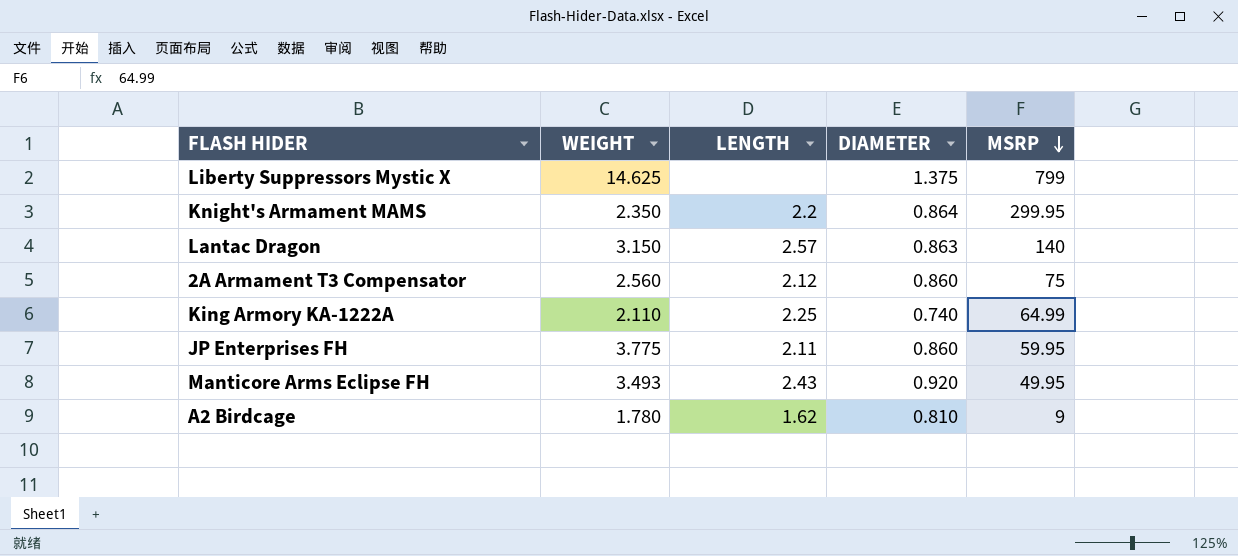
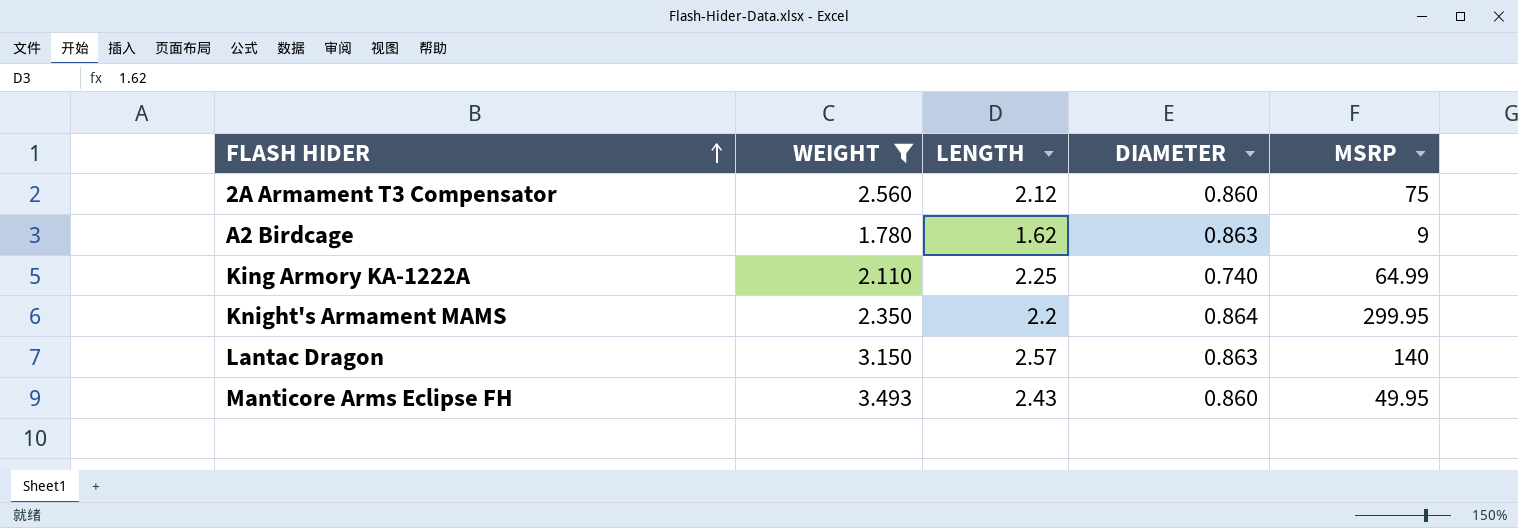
filter: none -> WEIGHT <= 3.493
row order: MSRP descending -> FLASH HIDER ascending
A2 Birdcage | DIAMETER: 0.810 -> 0.863
Manticore Arms Eclipse FH | DIAMETER: 0.920 -> 0.860

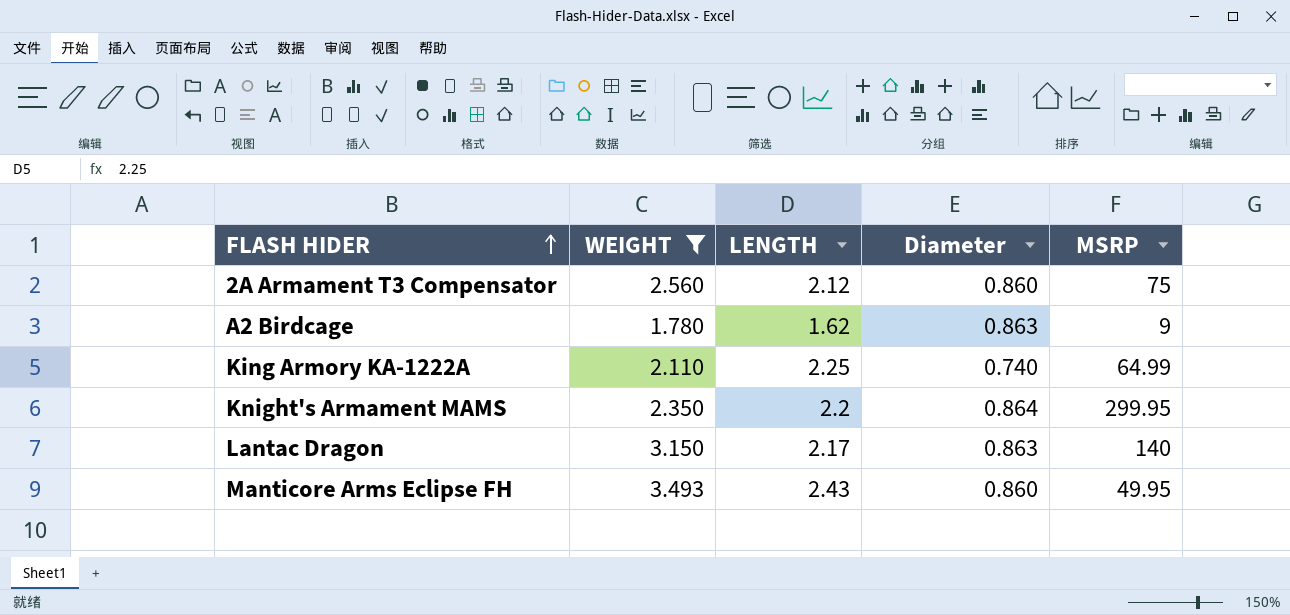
column name: DIAMETER -> Diameter
Lantac Dragon | LENGTH: 2.57 -> 2.17

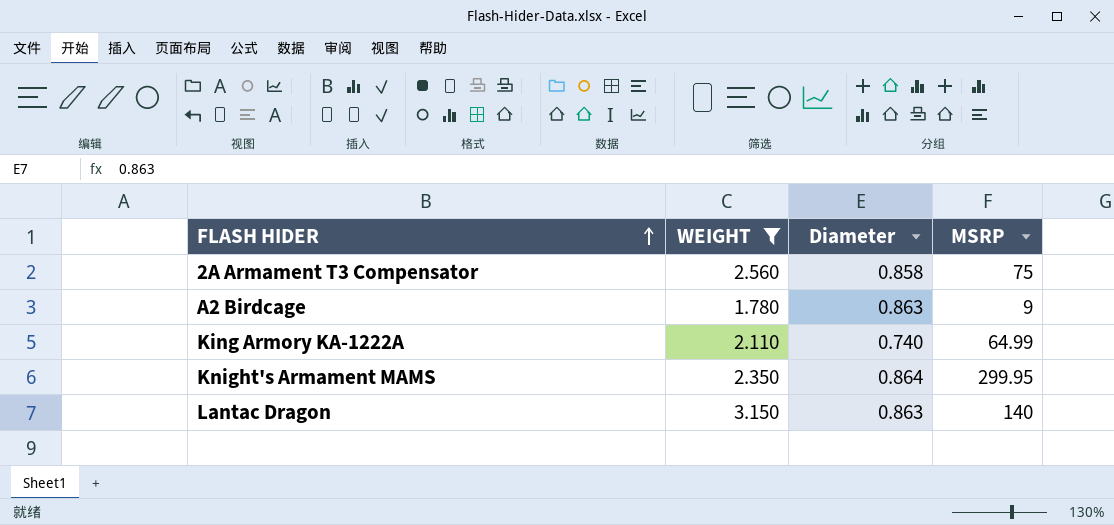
column LENGTH | position: 3 -> none
row Manticore Arms Eclipse FH: 3.493 | 2.43 | 0.860 | 49.95 -> none
2A Armament T3 Compensator | Diameter: 0.860 -> 0.858

